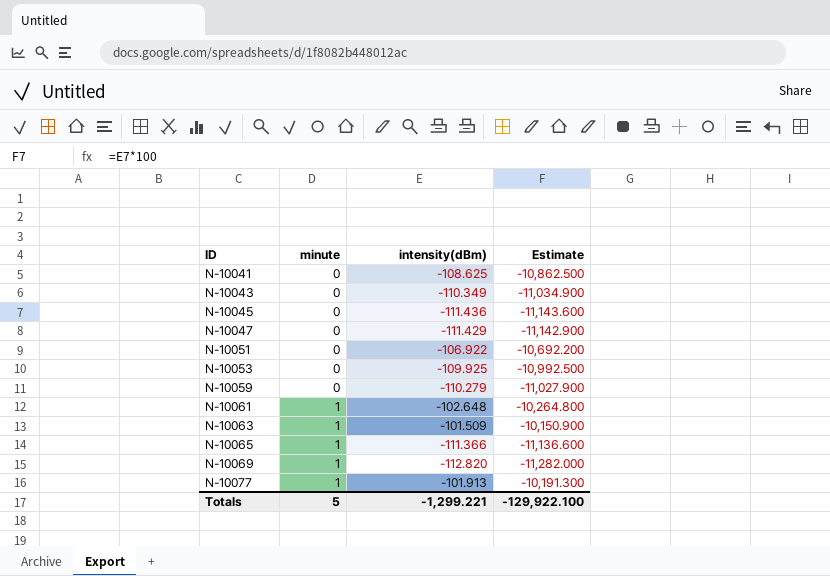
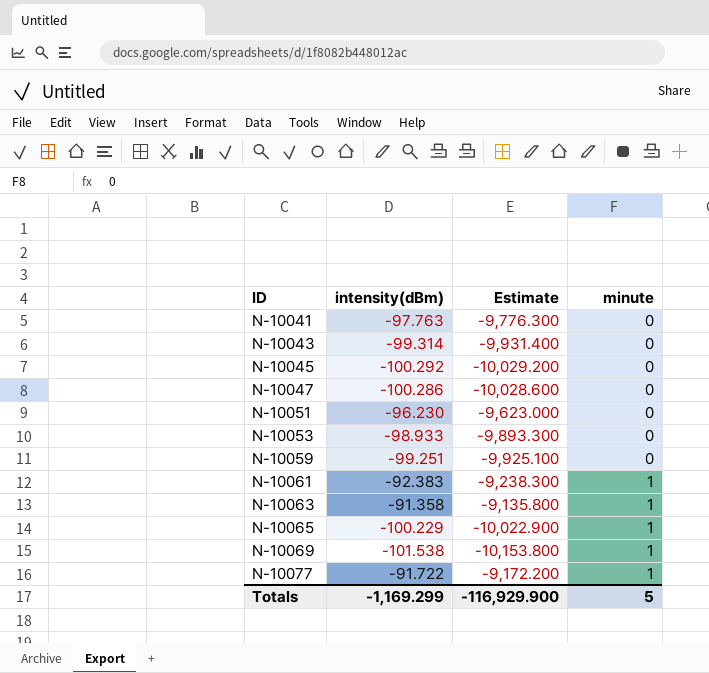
column minute | position: 2 -> 4
N-10041 | intensity(dBm): -108.625 -> -97.763
N-10041 | Estimate: -10,862.500 -> -9,776.300
N-10043 | intensity(dBm): -110.349 -> -99.314
N-10043 | Estimate: -11,034.900 -> -9,931.400
N-10045 | intensity(dBm): -111.436 -> -100.292
N-10045 | Estimate: -11,143.600 -> -10,029.200
N-10047 | intensity(dBm): -111.429 -> -100.286
N-10047 | Estimate: -11,142.900 -> -10,028.600
N-10051 | intensity(dBm): -106.922 -> -96.230
N-10051 | Estimate: -10,692.200 -> -9,623.000
N-10053 | intensity(dBm): -109.925 -> -98.933
N-10053 | Estimate: -10,992.500 -> -9,893.300
N-10059 | intensity(dBm): -110.279 -> -99.251
N-10059 | Estimate: -11,027.900 -> -9,925.100
N-10061 | intensity(dBm): -102.648 -> -92.383
N-10061 | Estimate: -10,264.800 -> -9,238.300
N-10063 | intensity(dBm): -101.509 -> -91.358
N-10063 | Estimate: -10,150.900 -> -9,135.800
N-10065 | intensity(dBm): -111.366 -> -100.229
N-10065 | Estimate: -11,136.600 -> -10,022.900
N-10069 | intensity(dBm): -112.820 -> -101.538
N-10069 | Estimate: -11,282.000 -> -10,153.800
N-10077 | intensity(dBm): -101.913 -> -91.722
N-10077 | Estimate: -10,191.300 -> -9,172.200
Totals | intensity(dBm): -1,299.221 -> -1,169.299
Totals | Estimate: -129,922.100 -> -116,929.900

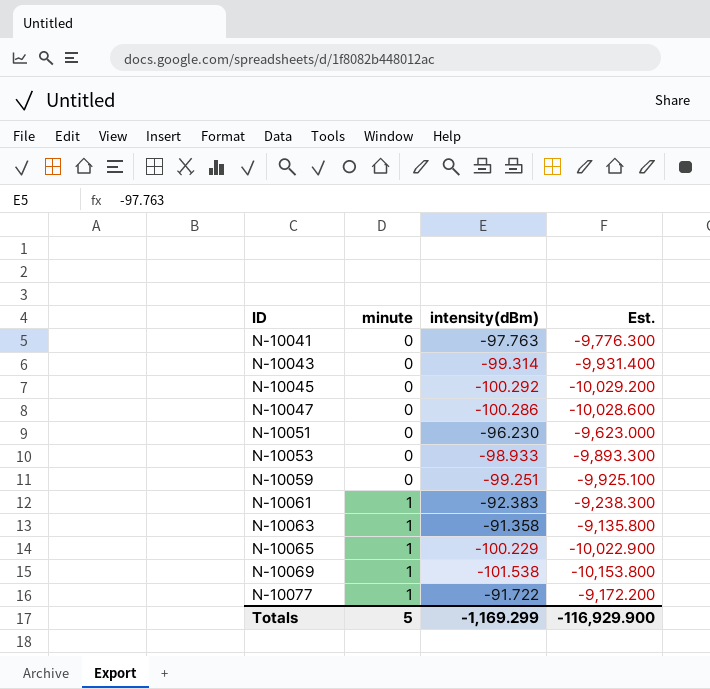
column minute | position: 4 -> 2
column name: Estimate -> Est.

